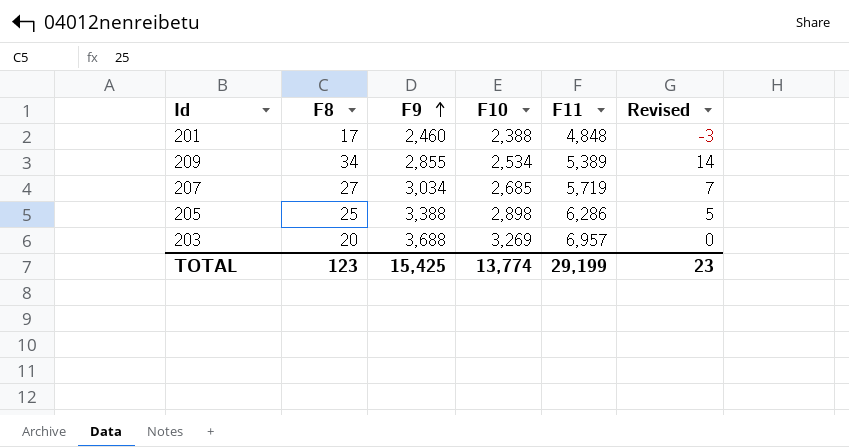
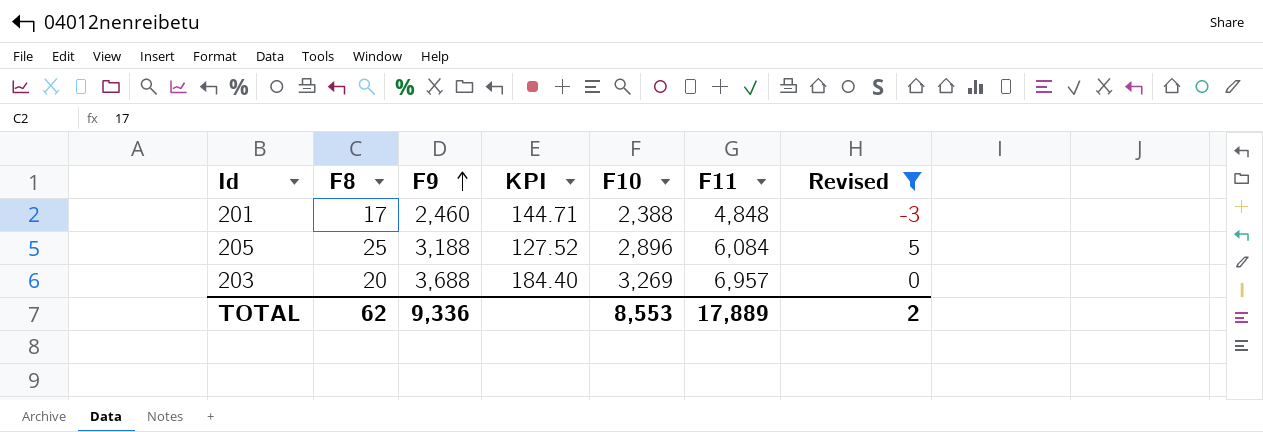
filter: none -> Revised <= 5
column KPI | formula: none -> [F9] / [F8]
205 | F9: 3,388 -> 3,188
205 | F10: 2,898 -> 2,896
205 | F11: 6,286 -> 6,084
TOTAL | F8: 123 -> 62
TOTAL | F9: 15,425 -> 9,336
TOTAL | F10: 13,774 -> 8,553
TOTAL | F11: 29,199 -> 17,889
TOTAL | Revised: 23 -> 2

